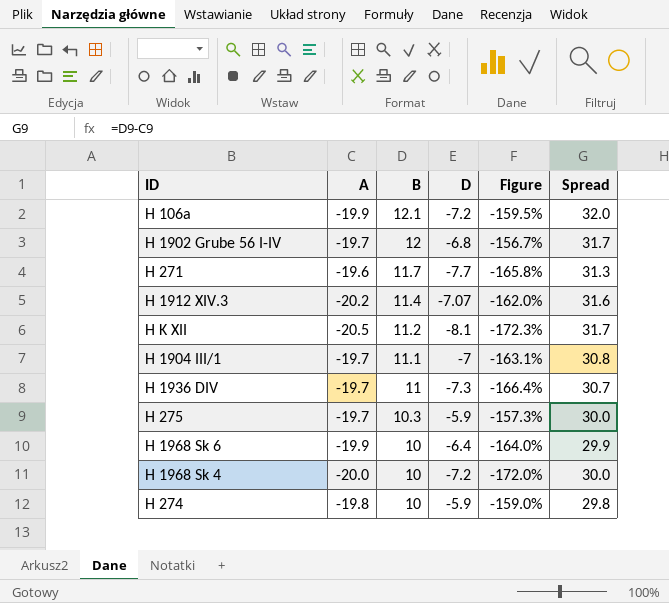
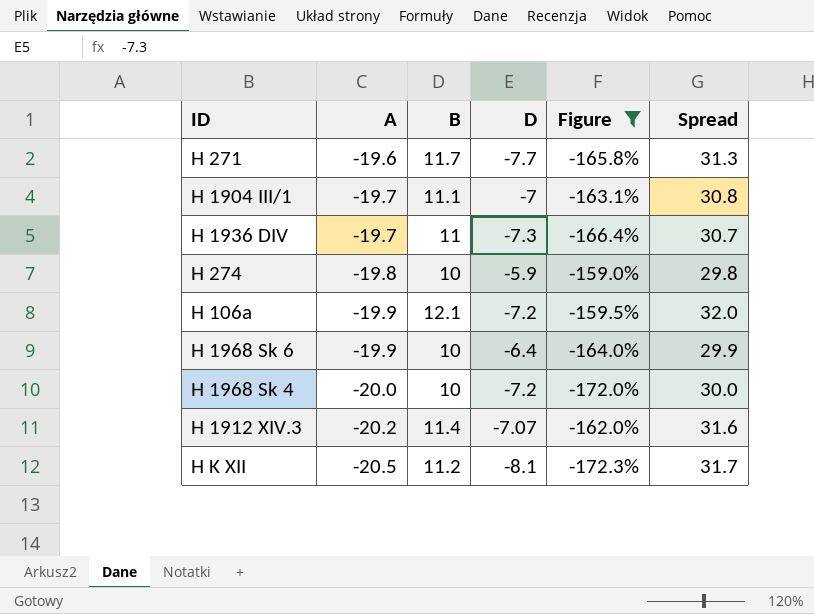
filter: none -> Figure <= -159.0%
row order: B descending -> A descending

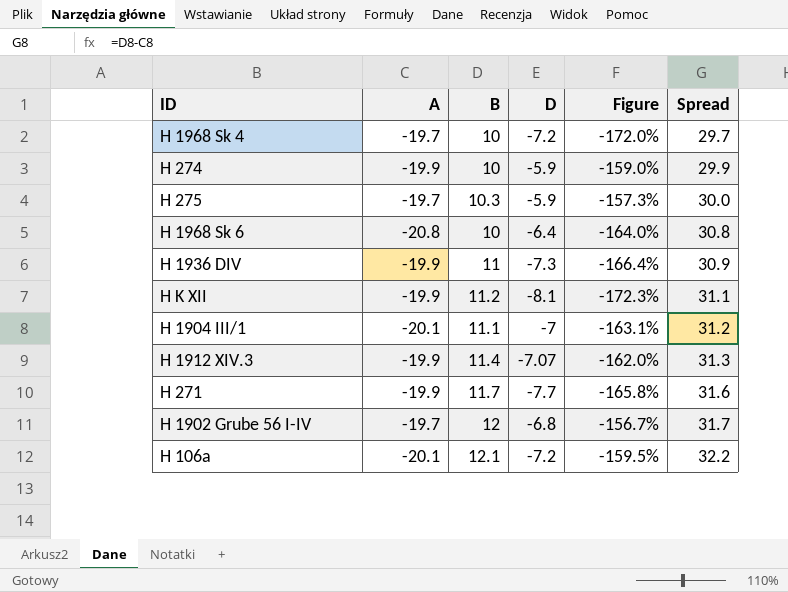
filter: Figure <= -159.0% -> none
row order: A descending -> Spread ascending
H 1968 Sk 4 | A: -20.0 -> -19.7
H 1968 Sk 4 | Spread: 30.0 -> 29.7
H 274 | A: -19.8 -> -19.9
H 274 | Spread: 29.8 -> 29.9
H 1968 Sk 6 | A: -19.9 -> -20.8
H 1968 Sk 6 | Spread: 29.9 -> 30.8
H 1936 DIV | A: -19.7 -> -19.9
H 1936 DIV | Spread: 30.7 -> 30.9
H K XII | A: -20.5 -> -19.9
H K XII | Spread: 31.7 -> 31.1
H 1904 III/1 | A: -19.7 -> -20.1
H 1904 III/1 | Spread: 30.8 -> 31.2
H 1912 XIV.3 | A: -20.2 -> -19.9
H 1912 XIV.3 | Spread: 31.6 -> 31.3
H 271 | A: -19.6 -> -19.9
H 271 | Spread: 31.3 -> 31.6
H 106a | A: -19.9 -> -20.1
H 106a | Spread: 32.0 -> 32.2

